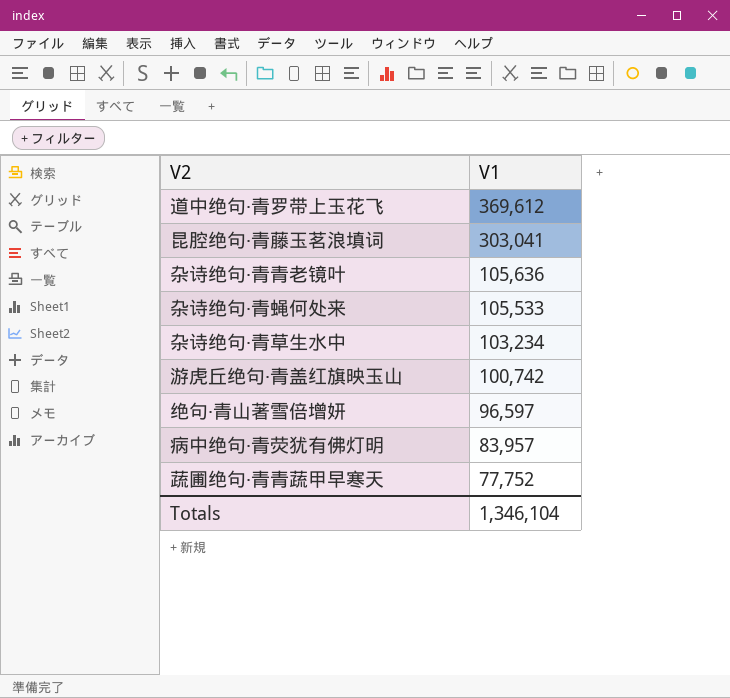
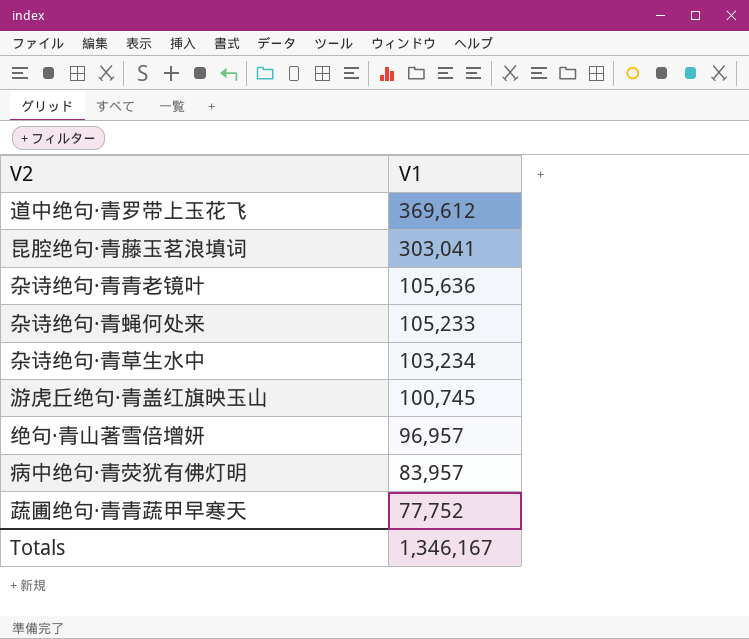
杂诗绝句·青蝇何处来 | V1: 105,533 -> 105,233
游虎丘绝句·青盖红旗映玉山 | V1: 100,742 -> 100,745
绝句·青山著雪倍增妍 | V1: 96,597 -> 96,957
Totals | V1: 1,346,104 -> 1,346,167

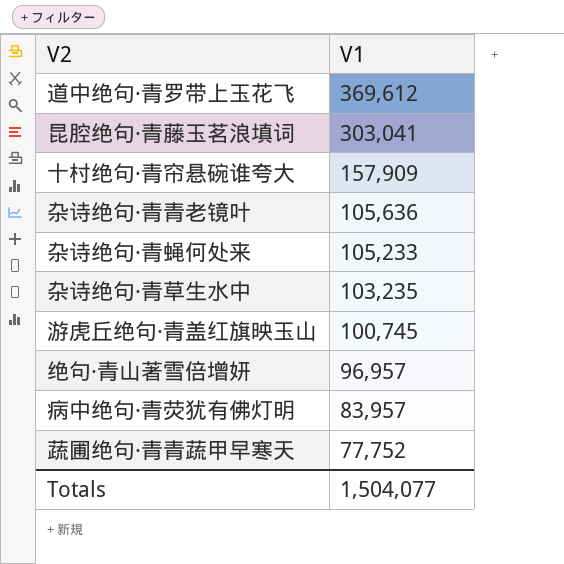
row 十村绝句·青帘悬碗谁夸大: none -> 157,909
杂诗绝句·青草生水中 | V1: 103,234 -> 103,235
Totals | V1: 1,346,167 -> 1,504,077

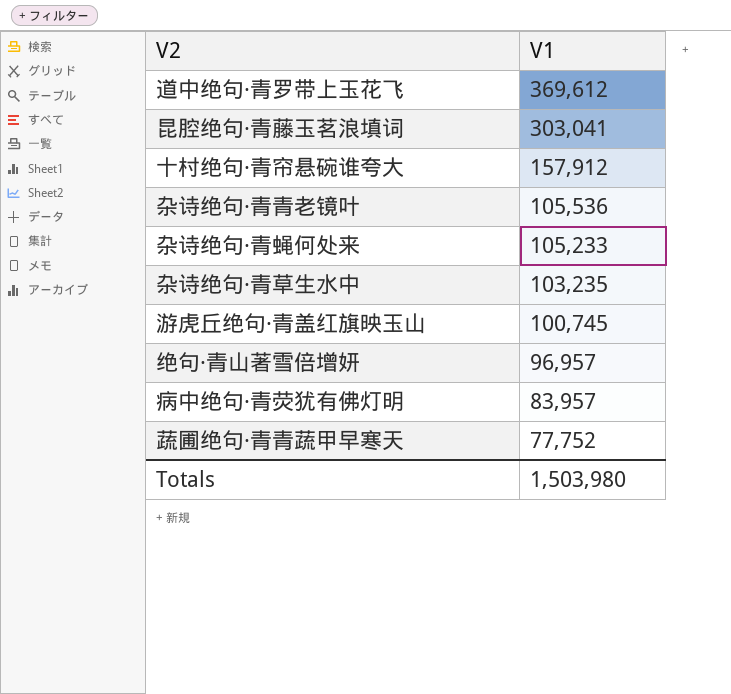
十村绝句·青帘悬碗谁夸大 | V1: 157,909 -> 157,912
杂诗绝句·青青老镜叶 | V1: 105,636 -> 105,536
Totals | V1: 1,504,077 -> 1,503,980

